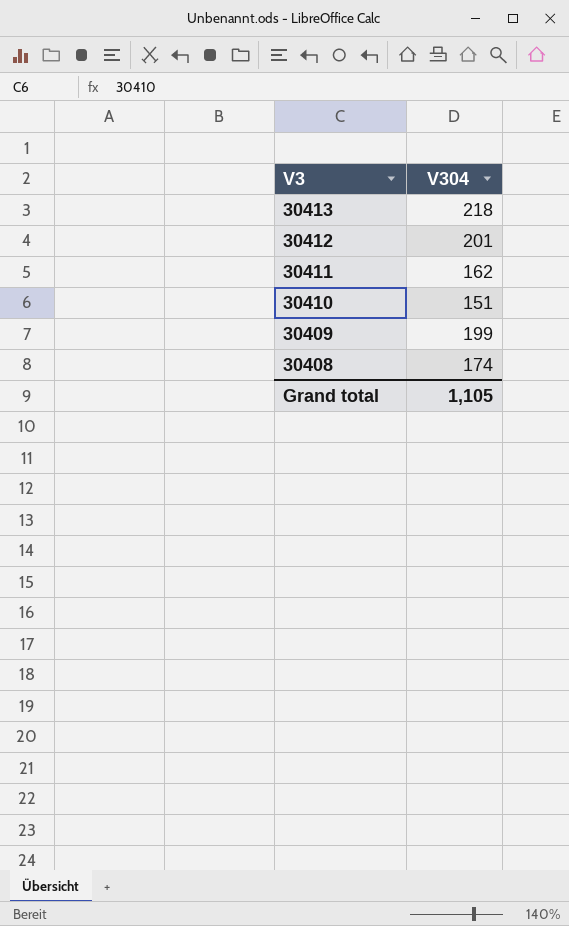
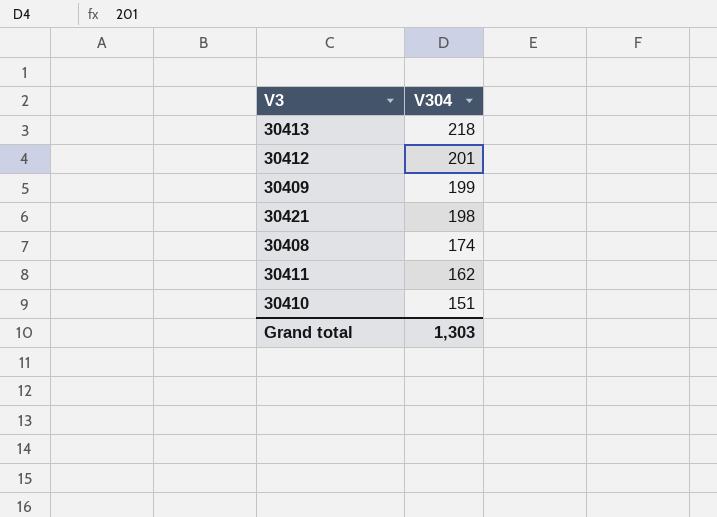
row order: V3 descending -> V304 descending
row 30421: none -> 198
Grand total | V304: 1,105 -> 1,303

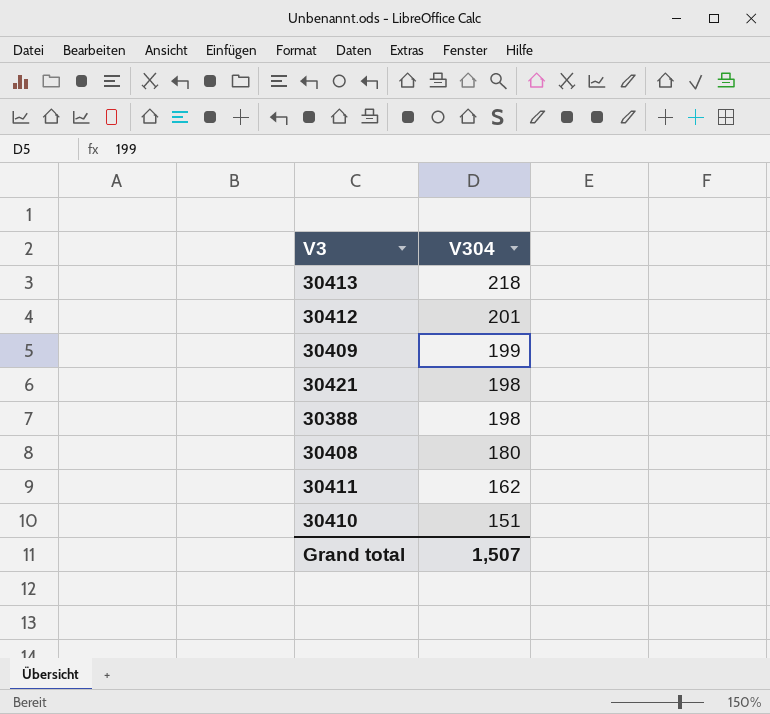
row 30388: none -> 198
30408 | V304: 174 -> 180
Grand total | V304: 1,303 -> 1,507

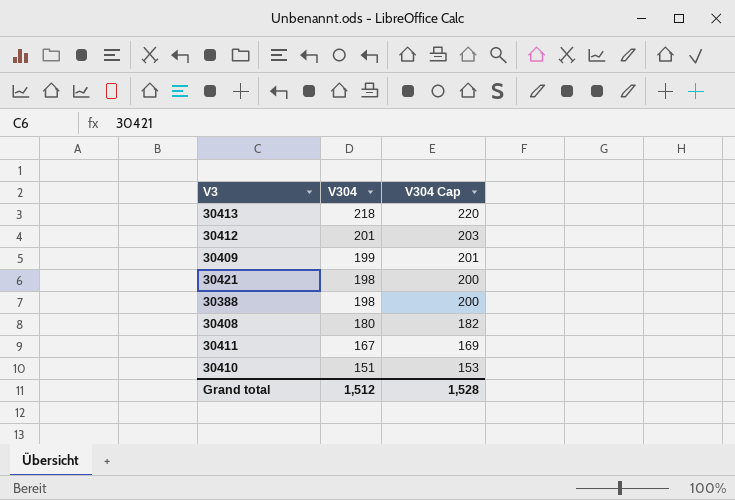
column V304 Cap | formula: none -> [V304] + 2
30411 | V304: 162 -> 167
Grand total | V304: 1,507 -> 1,512

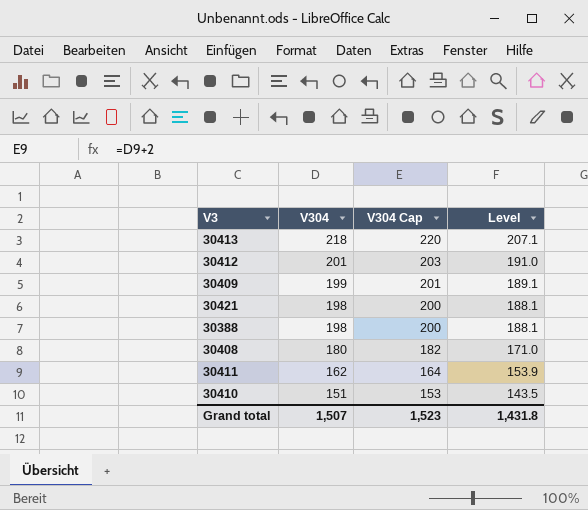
column Level | formula: none -> [V304] * 0.95
30411 | V304: 167 -> 162
30411 | V304 Cap: 169 -> 164
Grand total | V304: 1,512 -> 1,507
Grand total | V304 Cap: 1,528 -> 1,523

